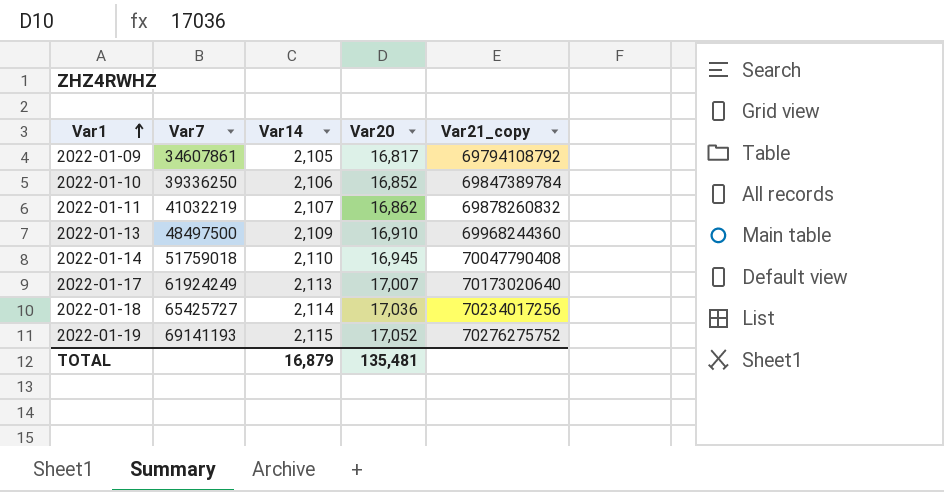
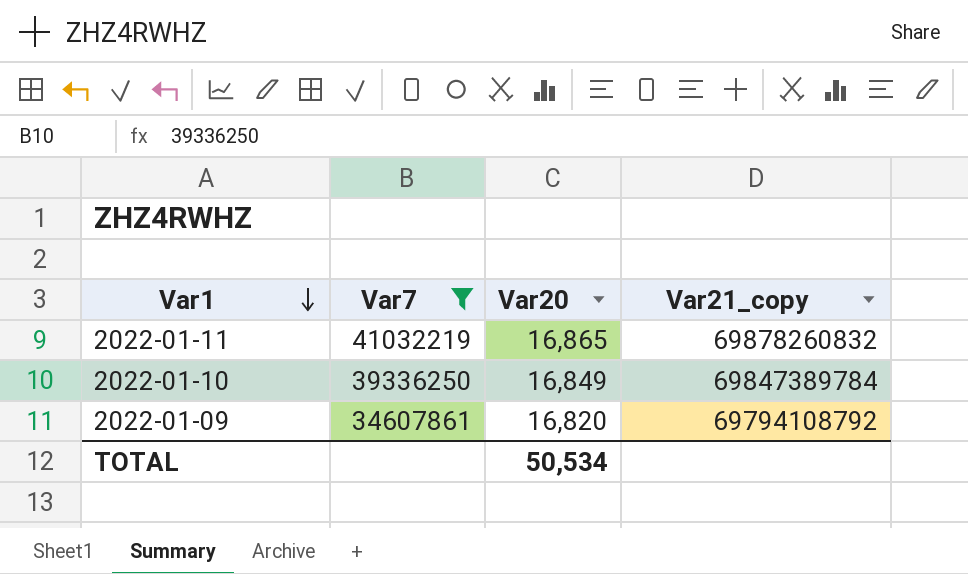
filter: none -> Var7 <= 41032219
row order: Var1 ascending -> Var1 descending
column Var14 | position: 3 -> none
2022-01-11 | Var20: 16,862 -> 16,865
2022-01-10 | Var20: 16,852 -> 16,849
2022-01-09 | Var20: 16,817 -> 16,820
TOTAL | Var20: 135,481 -> 50,534

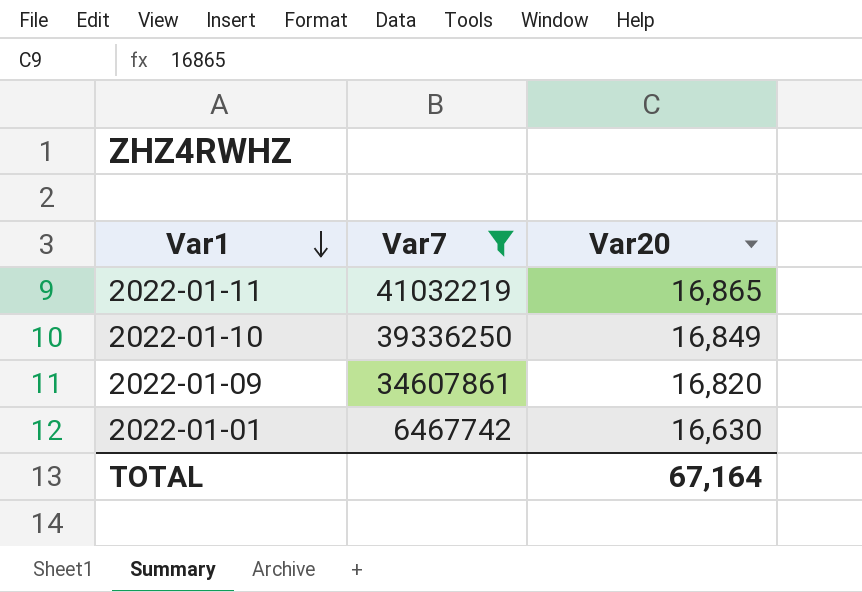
column Var21_copy | position: 4 -> none
row 2022-01-01: none -> 6467742 | 16,630
TOTAL | Var20: 50,534 -> 67,164

